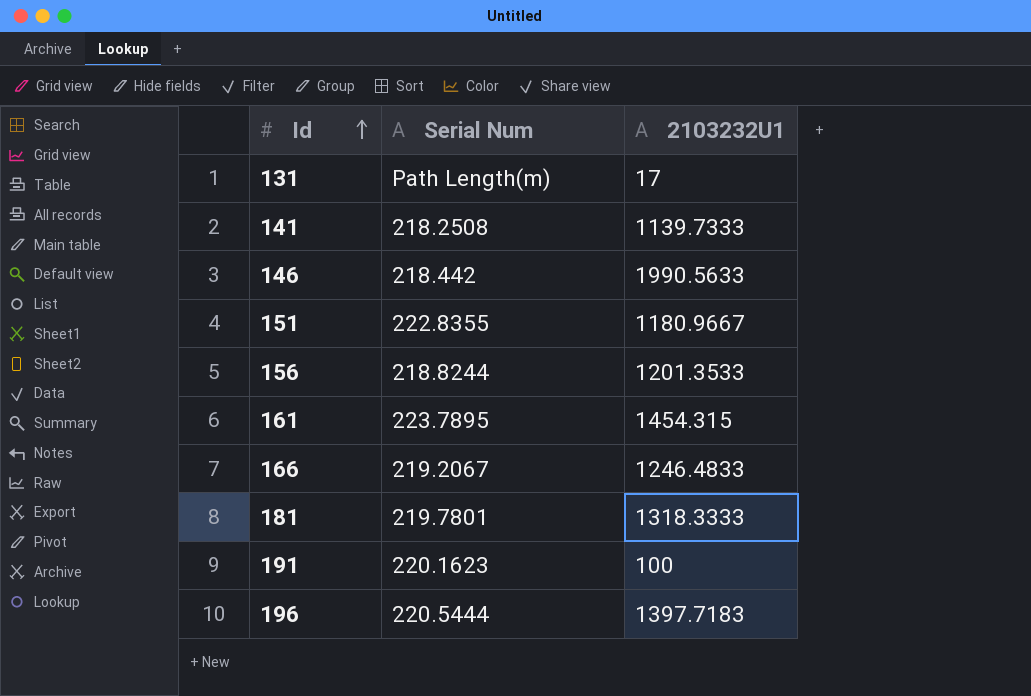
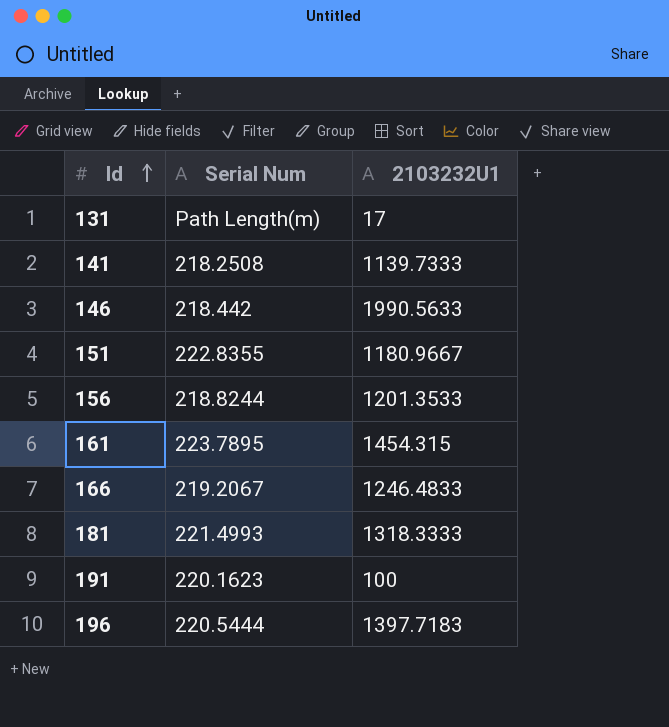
181 | Serial Num: 219.7801 -> 221.4993

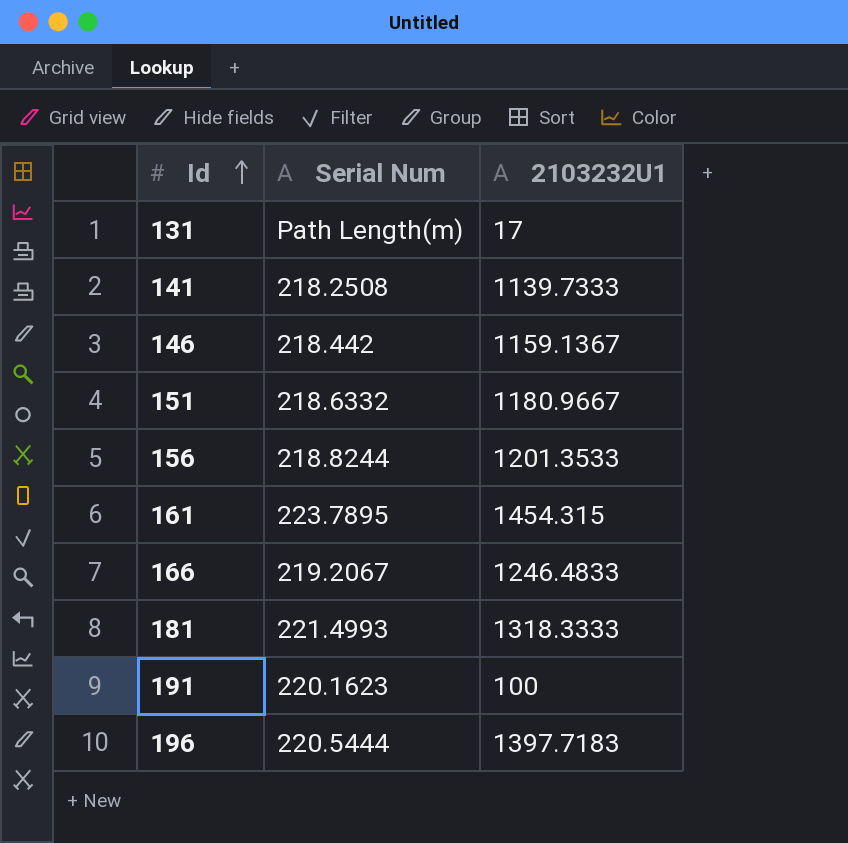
146 | 2103232U1: 1990.5633 -> 1159.1367
151 | Serial Num: 222.8355 -> 218.6332

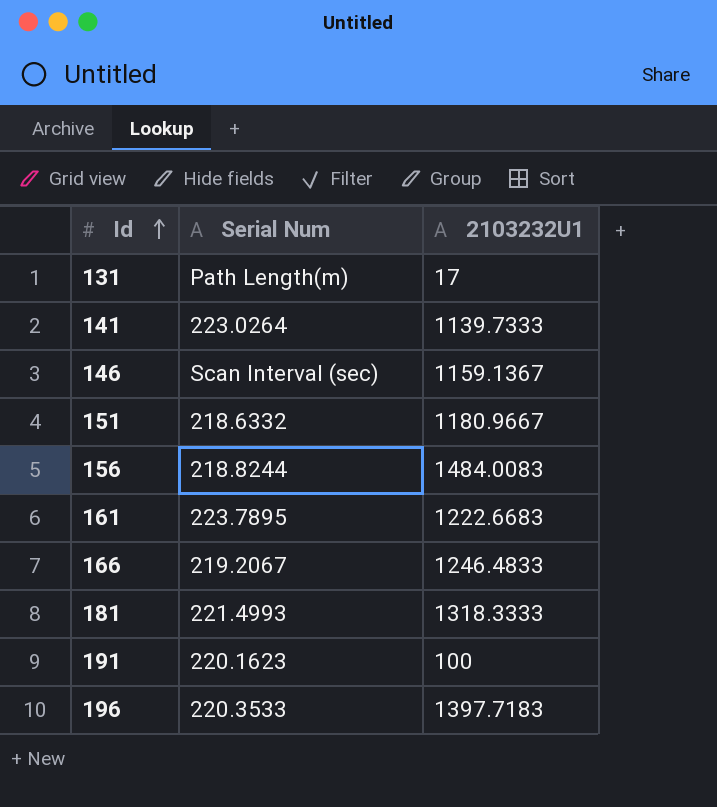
141 | Serial Num: 218.2508 -> 223.0264
146 | Serial Num: 218.442 -> Scan Interval (sec)
156 | 2103232U1: 1201.3533 -> 1484.0083
161 | 2103232U1: 1454.315 -> 1222.6683
196 | Serial Num: 220.5444 -> 220.3533

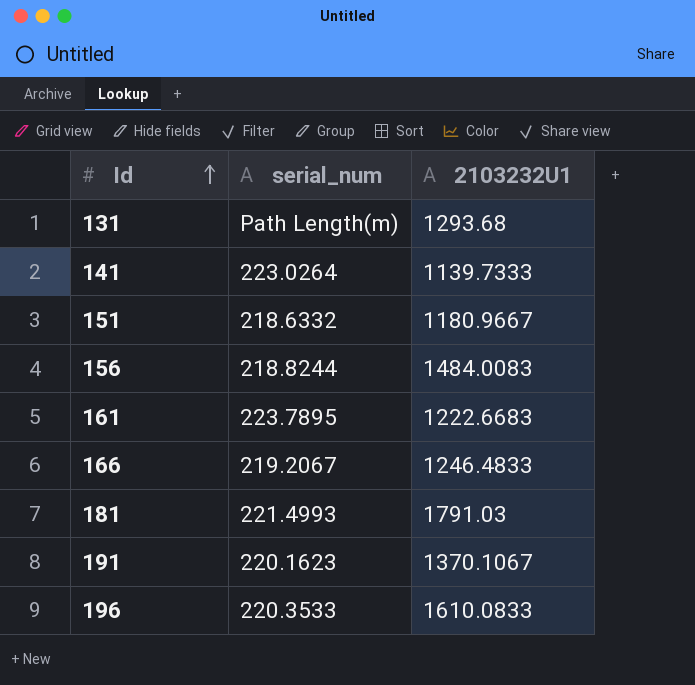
column name: Serial Num -> serial_num
row 146: Scan Interval (sec) | 1159.1367 -> none
131 | 2103232U1: 17 -> 1293.68
181 | 2103232U1: 1318.3333 -> 1791.03
191 | 2103232U1: 100 -> 1370.1067
196 | 2103232U1: 1397.7183 -> 1610.0833

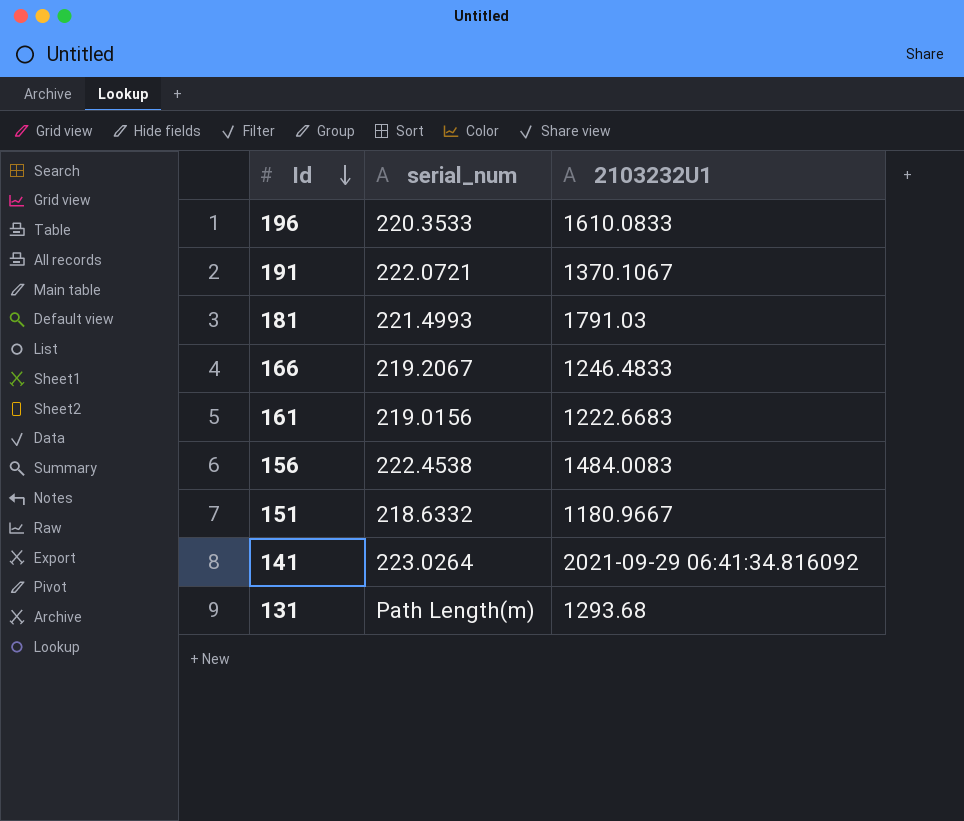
row order: Id ascending -> Id descending
191 | serial_num: 220.1623 -> 222.0721
161 | serial_num: 223.7895 -> 219.0156
156 | serial_num: 218.8244 -> 222.4538
141 | 2103232U1: 1139.7333 -> 2021-09-29 06:41:34.816092

